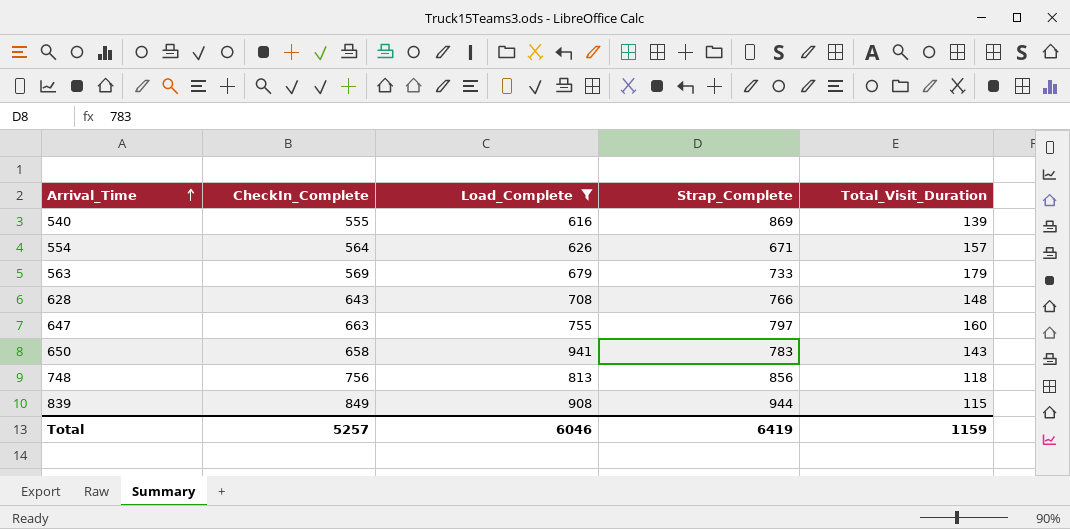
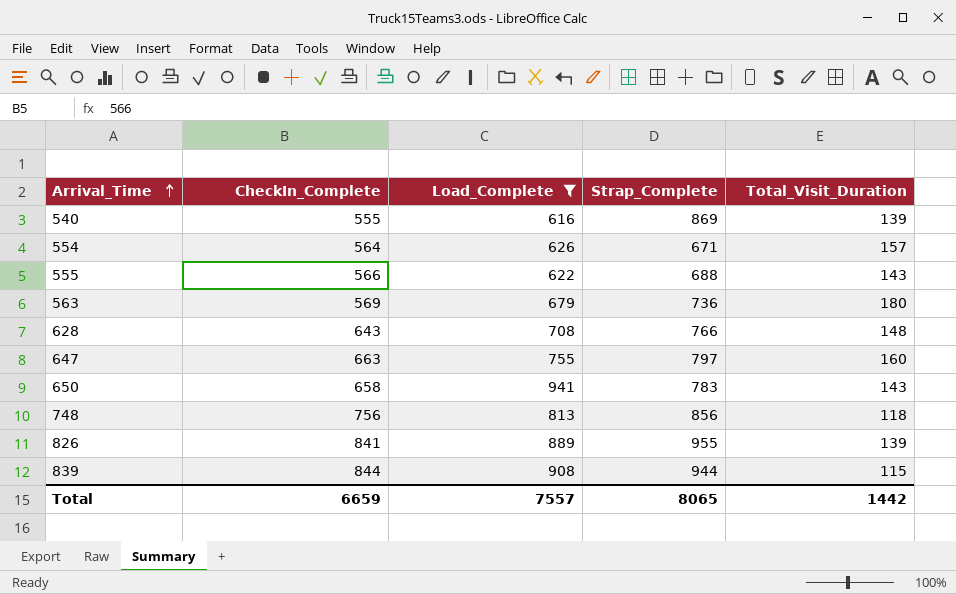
row 555: none -> 566 | 622 | 688 | 143
563 | Strap_Complete: 733 -> 736
563 | Total_Visit_Duration: 179 -> 180
row 826: none -> 841 | 889 | 955 | 139
839 | CheckIn_Complete: 849 -> 844
Total | CheckIn_Complete: 5257 -> 6659
Total | Load_Complete: 6046 -> 7557
Total | Strap_Complete: 6419 -> 8065
Total | Total_Visit_Duration: 1159 -> 1442

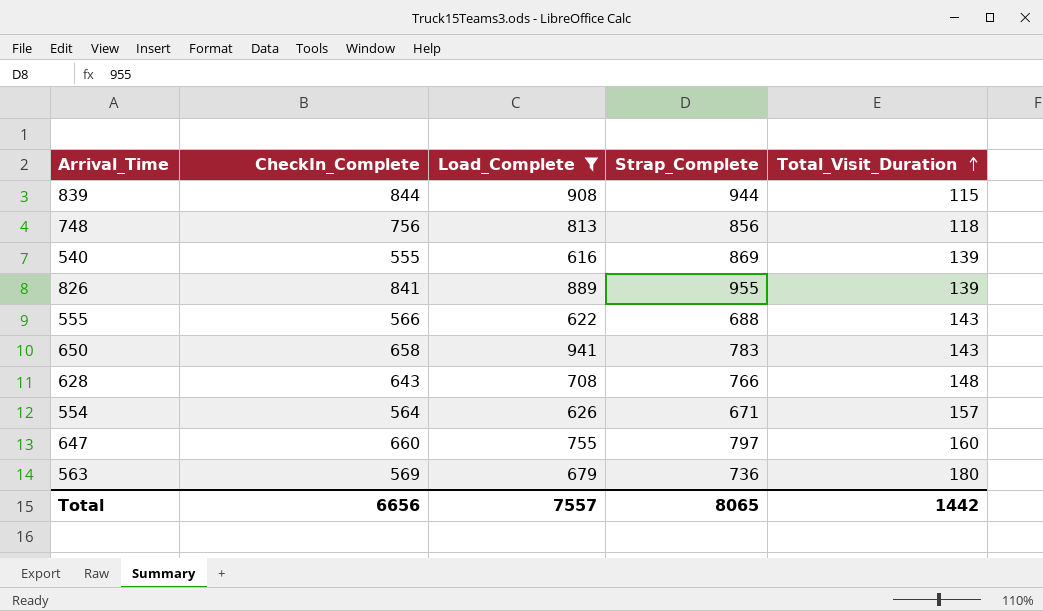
row order: Arrival_Time ascending -> Total_Visit_Duration ascending
647 | CheckIn_Complete: 663 -> 660
Total | CheckIn_Complete: 6659 -> 6656

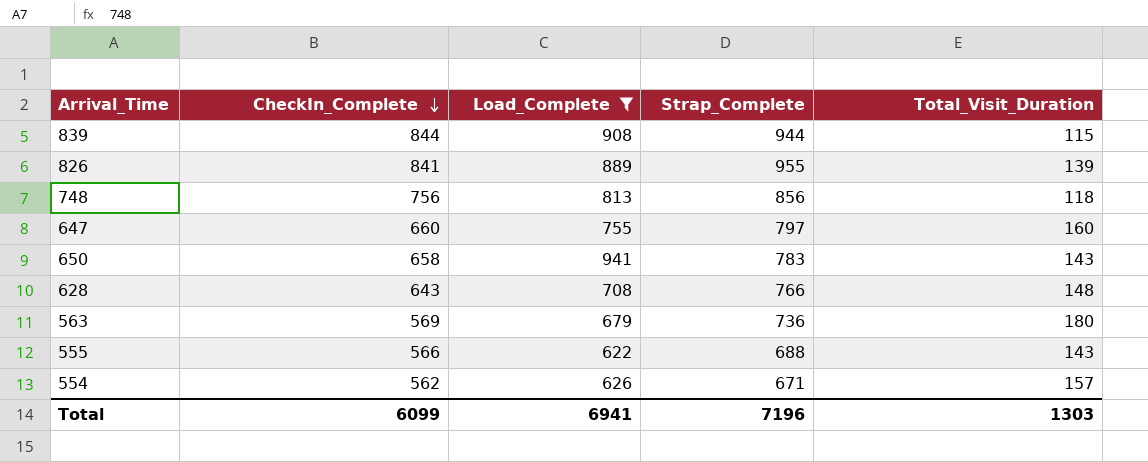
row order: Total_Visit_Duration ascending -> CheckIn_Complete descending
row 540: 555 | 616 | 869 | 139 -> none
554 | CheckIn_Complete: 564 -> 562
Total | CheckIn_Complete: 6656 -> 6099
Total | Load_Complete: 7557 -> 6941
Total | Strap_Complete: 8065 -> 7196
Total | Total_Visit_Duration: 1442 -> 1303

